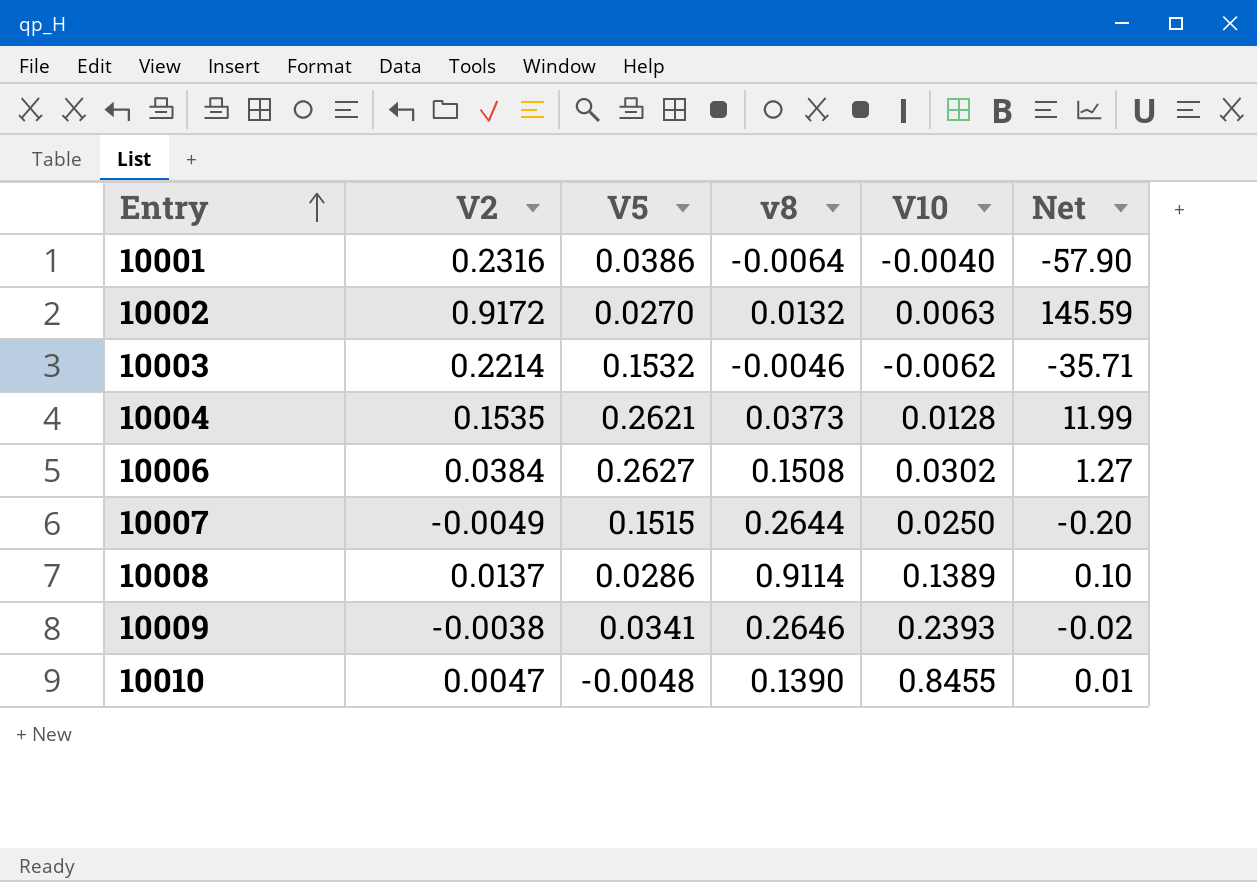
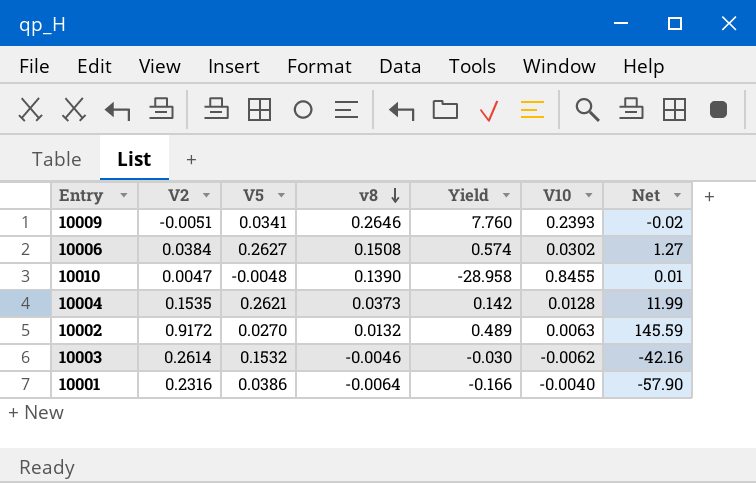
row order: Entry ascending -> v8 descending
column Yield | formula: none -> [v8] / [V5]
row 10007: -0.0049 | 0.1515 | 0.2644 | 0.0250 | -0.20 -> none
row 10008: 0.0137 | 0.0286 | 0.9114 | 0.1389 | 0.10 -> none
10009 | V2: -0.0038 -> -0.0051
10003 | V2: 0.2214 -> 0.2614
10003 | Net: -35.71 -> -42.16

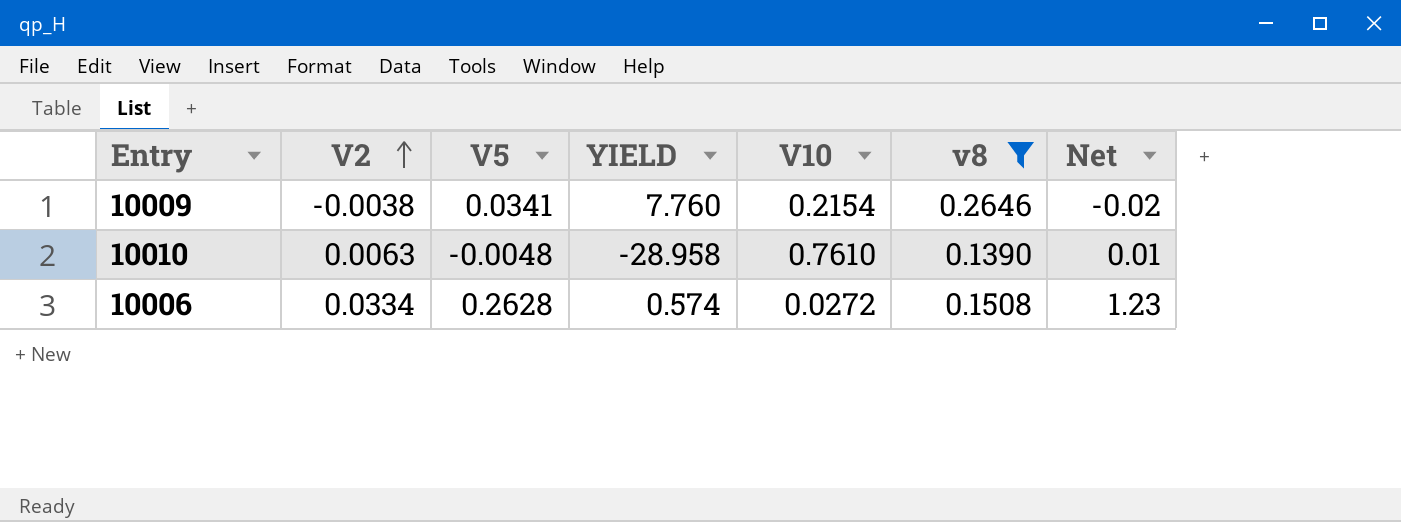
filter: none -> v8 >= 0.1390
row order: v8 descending -> V2 ascending
column name: Yield -> YIELD
column v8 | position: 4 -> 6
10009 | V2: -0.0051 -> -0.0038
10009 | V10: 0.2393 -> 0.2154
10010 | V2: 0.0047 -> 0.0063
10010 | V10: 0.8455 -> 0.7610
10006 | V2: 0.0384 -> 0.0334
10006 | V5: 0.2627 -> 0.2628
10006 | V10: 0.0302 -> 0.0272
10006 | Net: 1.27 -> 1.23

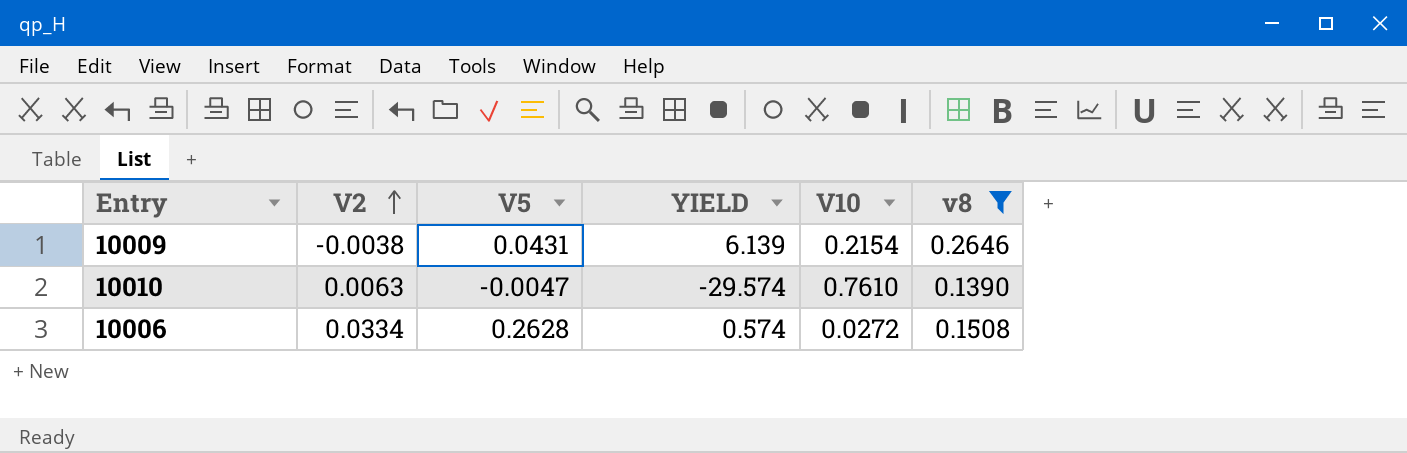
column Net | formula: [V2] / [V10] -> none
10009 | V5: 0.0341 -> 0.0431
10009 | YIELD: 7.760 -> 6.139
10010 | V5: -0.0048 -> -0.0047
10010 | YIELD: -28.958 -> -29.574

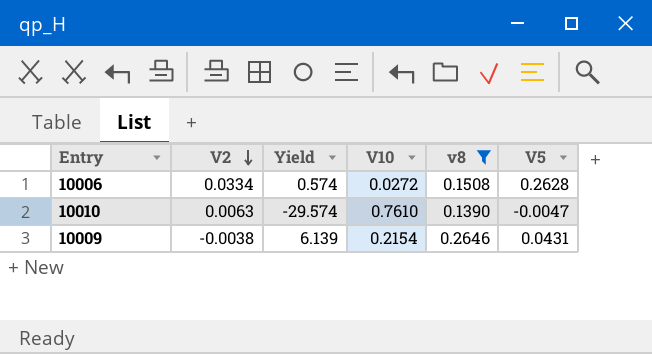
row order: V2 ascending -> V2 descending
column name: YIELD -> Yield
column V5 | position: 3 -> 6

